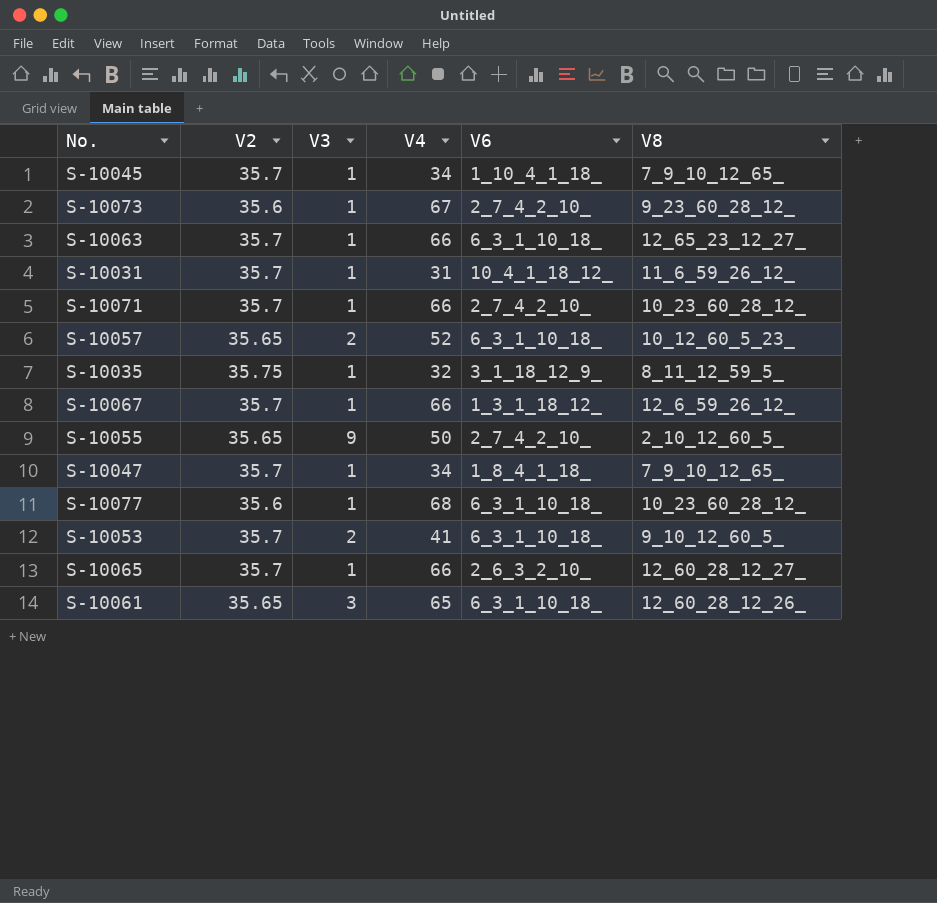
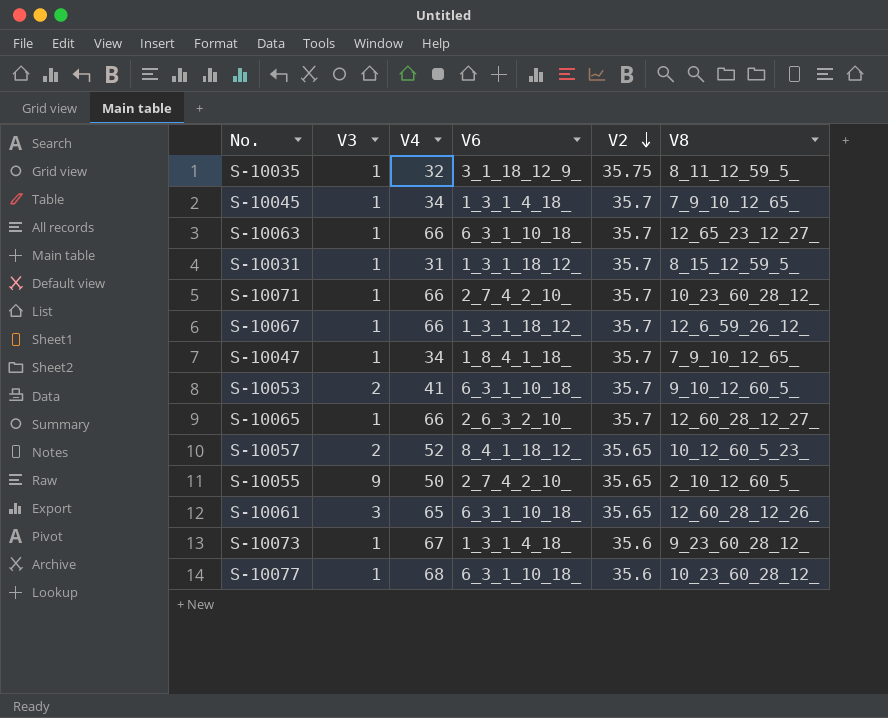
row order: none -> V2 descending
column V2 | position: 2 -> 5
S-10045 | V6: 1_10_4_1_18_ -> 1_3_1_4_18_
S-10031 | V6: 10_4_1_18_12_ -> 1_3_1_18_12_
S-10031 | V8: 11_6_59_26_12_ -> 8_15_12_59_5_
S-10057 | V6: 6_3_1_10_18_ -> 8_4_1_18_12_
S-10073 | V6: 2_7_4_2_10_ -> 1_3_1_4_18_

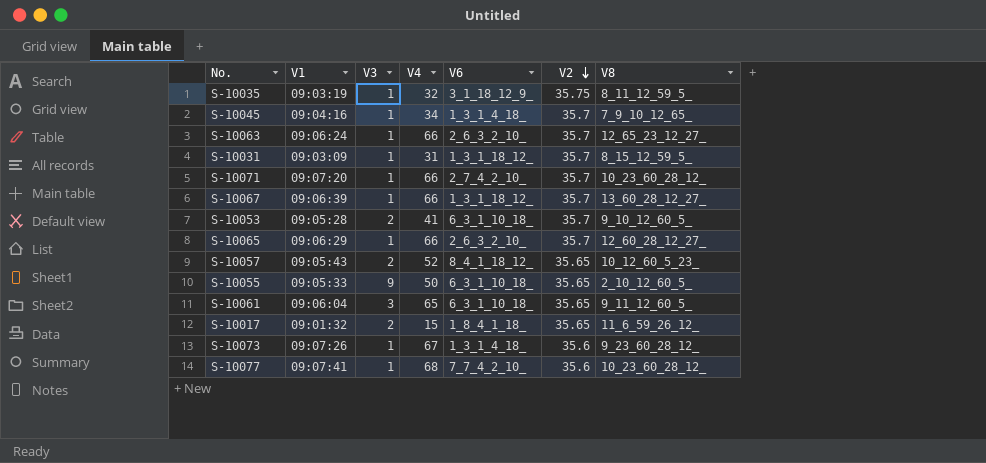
column V1 | position: none -> 2
row S-10047: 1 | 34 | 1_8_4_1_18_ | 35.7 | 7_9_10_12_65_ -> none
S-10063 | V6: 6_3_1_10_18_ -> 2_6_3_2_10_
S-10067 | V8: 12_6_59_26_12_ -> 13_60_28_12_27_
S-10055 | V6: 2_7_4_2_10_ -> 6_3_1_10_18_
S-10061 | V8: 12_60_28_12_26_ -> 9_11_12_60_5_
row S-10017: none -> 09:01:32 | 2 | 15 | 1_8_4_1_18_ | 35.65 | 11_6_59_26_12_
S-10077 | V6: 6_3_1_10_18_ -> 7_7_4_2_10_

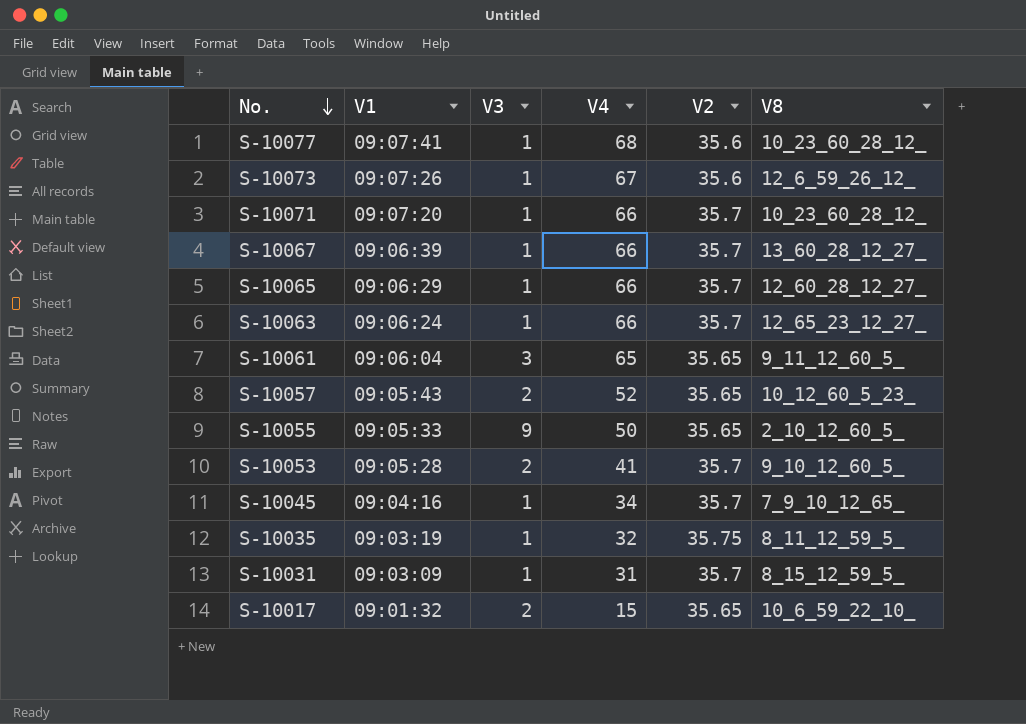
row order: V2 descending -> No. descending
column V6 | position: 5 -> none
S-10073 | V8: 9_23_60_28_12_ -> 12_6_59_26_12_
S-10017 | V8: 11_6_59_26_12_ -> 10_6_59_22_10_

